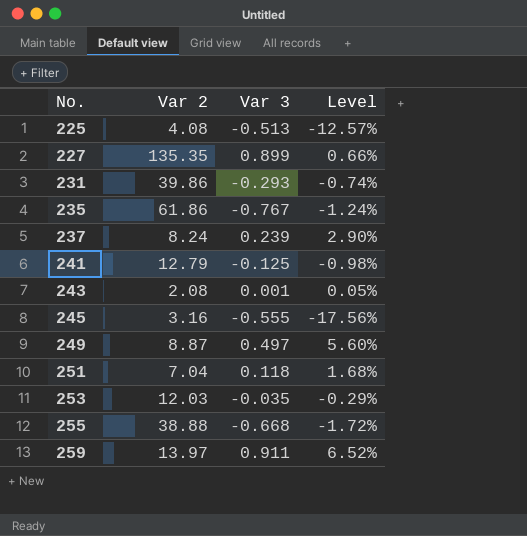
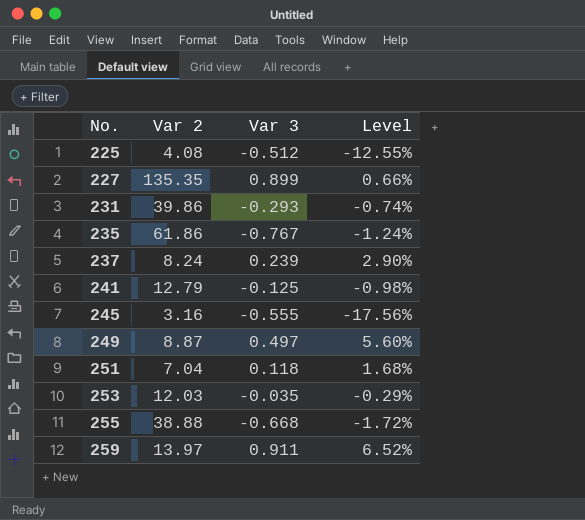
row 243: 2.08 | 0.001 | 0.05% -> none
225 | Var 3: -0.513 -> -0.512
225 | Level: -12.57% -> -12.55%

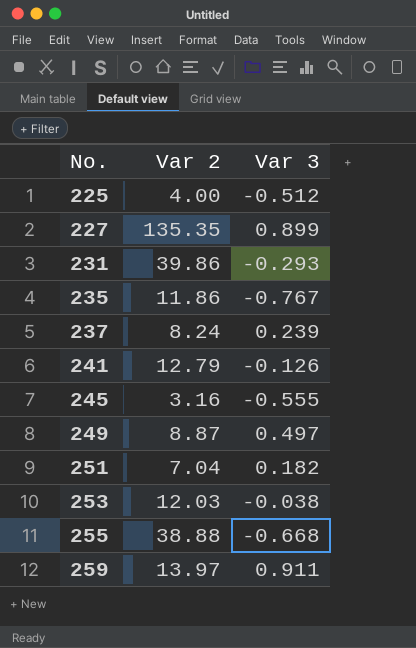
column Level | formula: [Var 3] / [Var 2] -> none
225 | Var 2: 4.08 -> 4.00
235 | Var 2: 61.86 -> 11.86
241 | Var 3: -0.125 -> -0.126
251 | Var 3: 0.118 -> 0.182
253 | Var 3: -0.035 -> -0.038

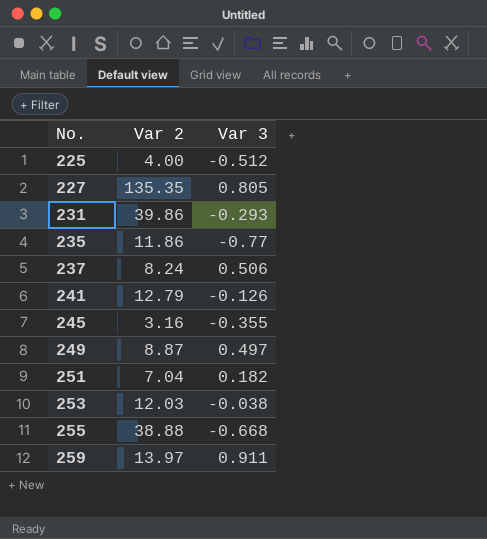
227 | Var 3: 0.899 -> 0.805
235 | Var 3: -0.767 -> -0.77
237 | Var 3: 0.239 -> 0.506
245 | Var 3: -0.555 -> -0.355

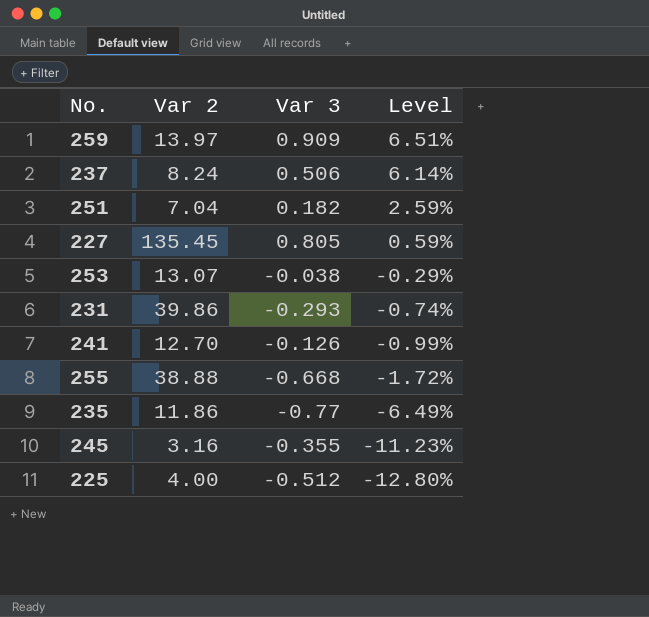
row order: No. ascending -> Level descending
column Level | formula: none -> [Var 3] / [Var 2]
row 249: 8.87 | 0.497 -> none
259 | Var 3: 0.911 -> 0.909
227 | Var 2: 135.35 -> 135.45
253 | Var 2: 12.03 -> 13.07
241 | Var 2: 12.79 -> 12.70

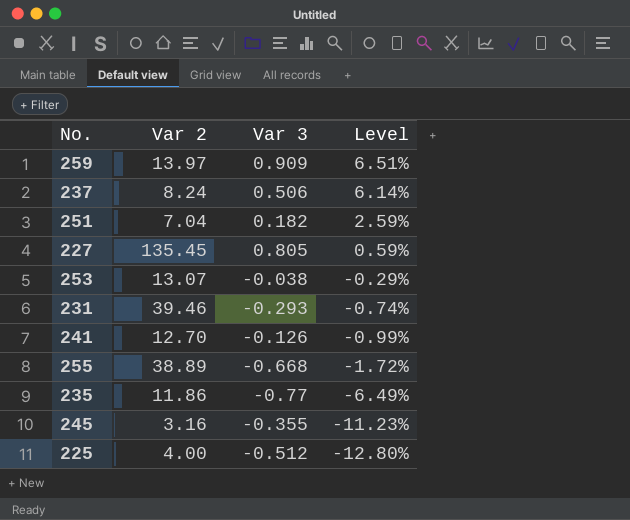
231 | Var 2: 39.86 -> 39.46
255 | Var 2: 38.88 -> 38.89

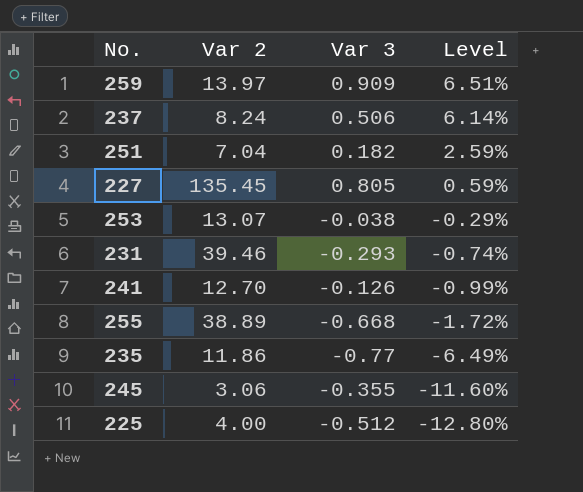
245 | Var 2: 3.16 -> 3.06
245 | Level: -11.23% -> -11.60%

